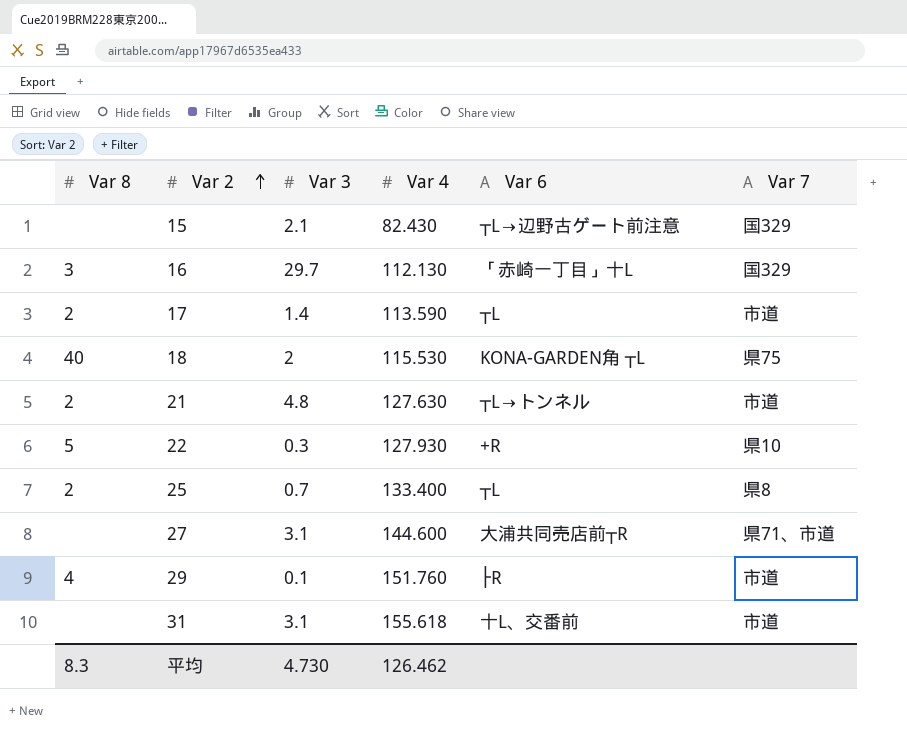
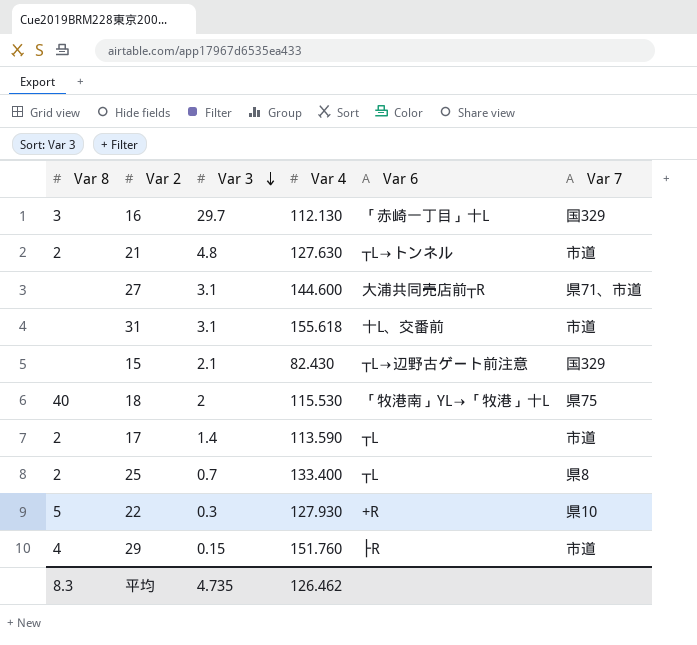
row order: Var 2 ascending -> Var 3 descending
18 | Var 6: KONA-GARDEN角 ┬L -> 「牧港南」YL→「牧港」十L
29 | Var 3: 0.1 -> 0.15
平均 | Var 3: 4.730 -> 4.735

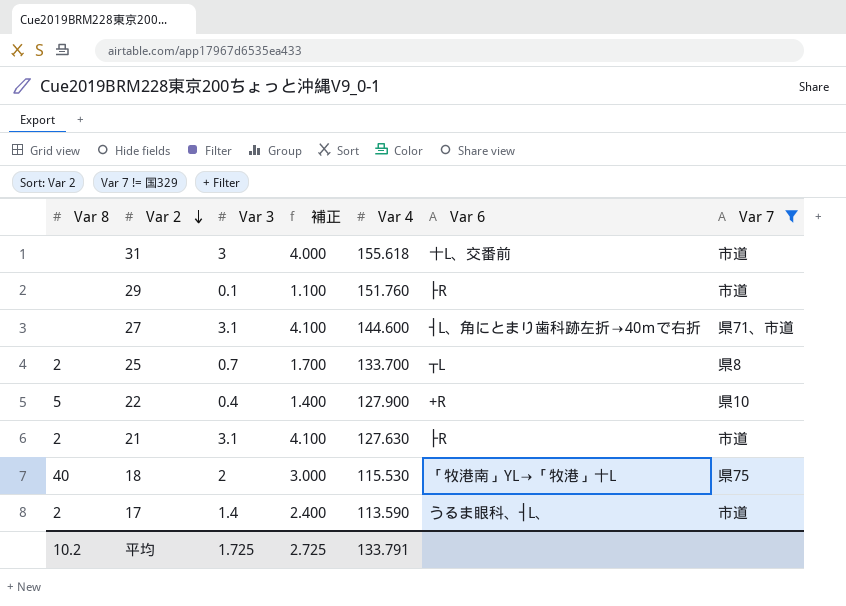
filter: none -> Var 7 != 国329
row order: Var 3 descending -> Var 2 descending
column 補正 | formula: none -> [Var 3] + 1
31 | Var 3: 3.1 -> 3
29 | Var 8: 4 -> none
29 | Var 3: 0.15 -> 0.1
27 | Var 6: 大浦共同売店前┬R -> ┤L、角にとまり歯科跡左折→40ｍで右折
25 | Var 4: 133.400 -> 133.700
22 | Var 3: 0.3 -> 0.4
22 | Var 4: 127.930 -> 127.900
21 | Var 3: 4.8 -> 3.1
21 | Var 6: ┬L→トンネル -> ├R
17 | Var 6: ┬L -> うるま眼科、┤L、
平均 | Var 8: 8.3 -> 10.2
平均 | Var 3: 4.735 -> 1.725
平均 | Var 4: 126.462 -> 133.791

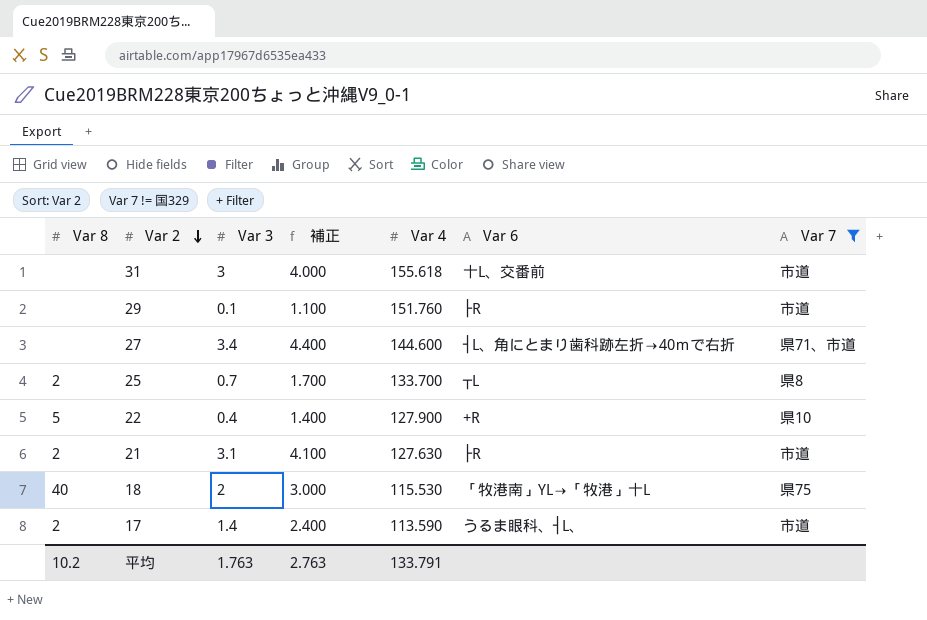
27 | Var 3: 3.1 -> 3.4
27 | 補正: 4.100 -> 4.400
平均 | Var 3: 1.725 -> 1.763
平均 | 補正: 2.725 -> 2.763

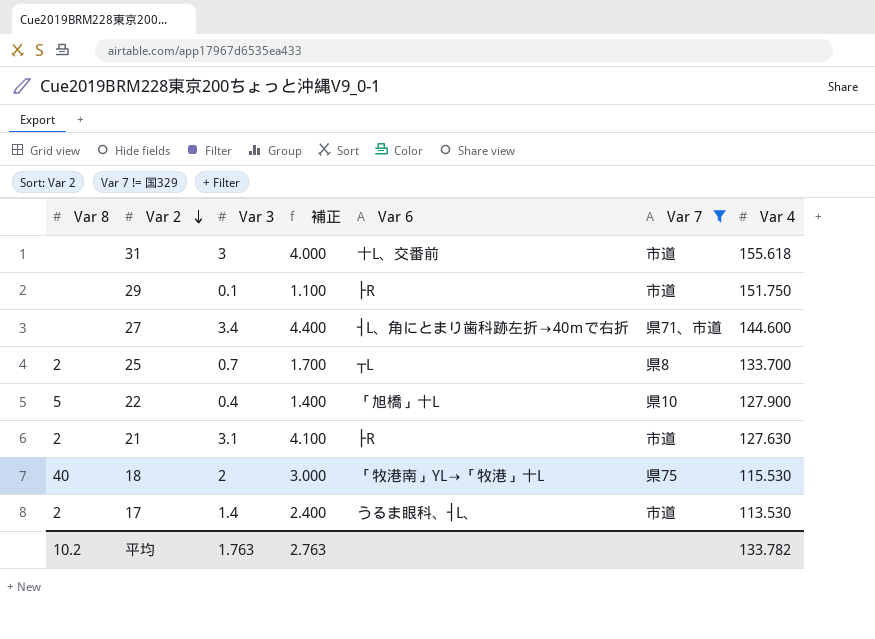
column Var 4 | position: 5 -> 7
29 | Var 4: 151.760 -> 151.750
22 | Var 6: +R -> 「旭橋」十L
17 | Var 4: 113.590 -> 113.530
平均 | Var 4: 133.791 -> 133.782

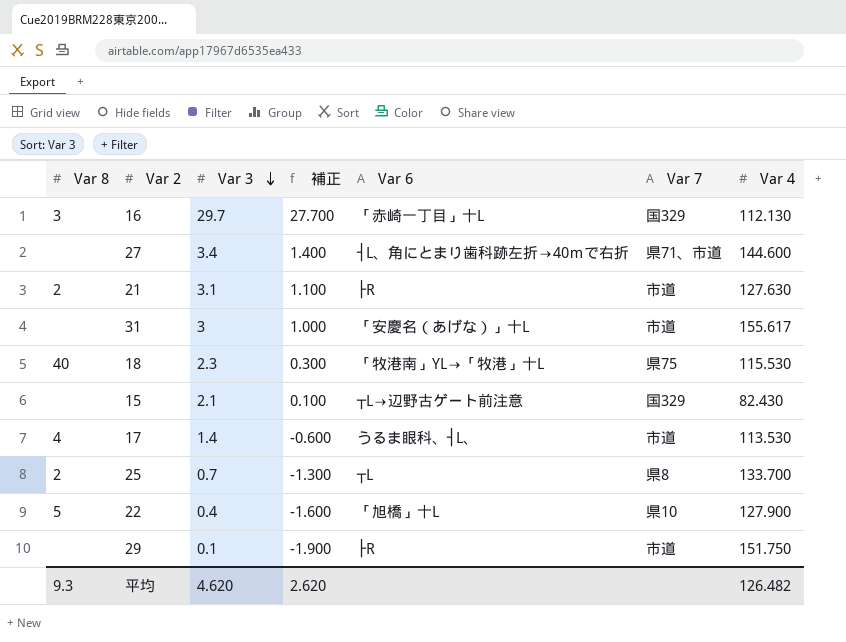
filter: Var 7 != 国329 -> none
row order: Var 2 descending -> Var 3 descending
column 補正 | formula: [Var 3] + 1 -> [Var 3] - 2
31 | Var 6: 十L、交番前 -> 「安慶名（あげな）」十L
31 | Var 4: 155.618 -> 155.617
18 | Var 3: 2 -> 2.3
17 | Var 8: 2 -> 4
平均 | Var 8: 10.2 -> 9.3
平均 | Var 3: 1.763 -> 4.620
平均 | 補正: 2.763 -> 2.620
平均 | Var 4: 133.782 -> 126.482

